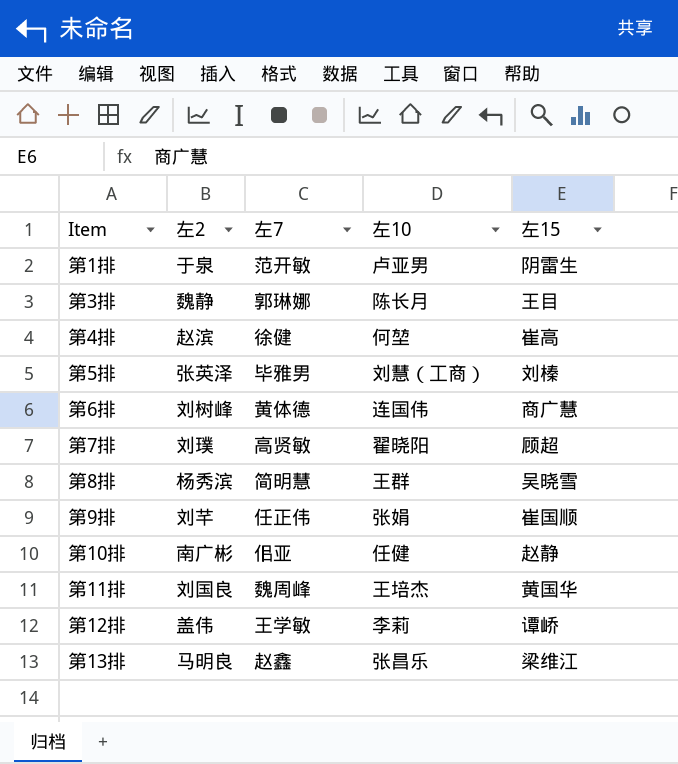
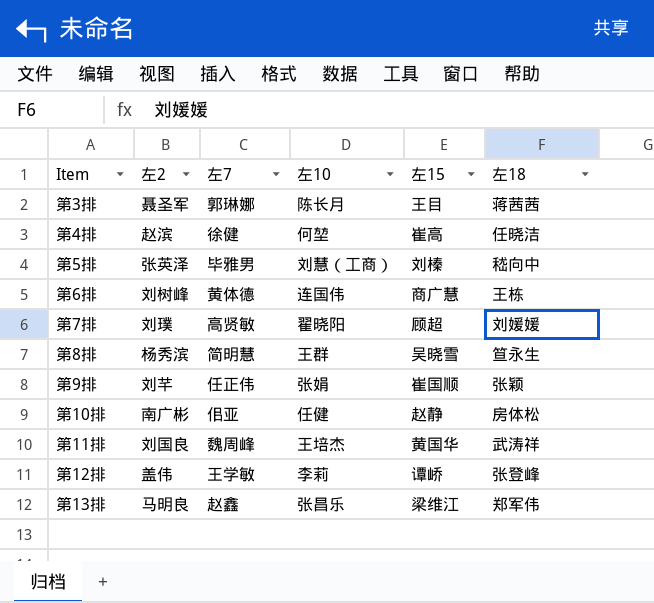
column 左18 | position: none -> 6
row 第1排: 于泉 | 范开敏 | 卢亚男 | 阴雷生 -> none
第3排 | 左2: 魏静 -> 聂圣军

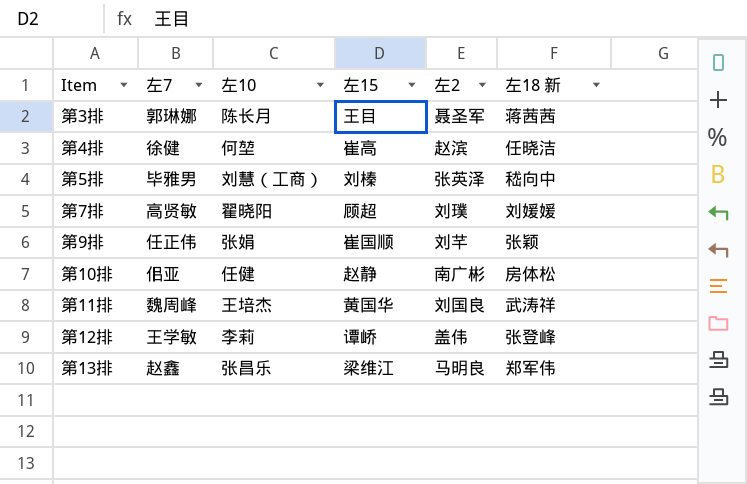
column 左2 | position: 2 -> 5
column name: 左18 -> 左18 新
row 第6排: 刘树峰 | 黄体德 | 连国伟 | 商广慧 | 王栋 -> none
row 第8排: 杨秀滨 | 简明慧 | 王群 | 吴晓雪 | 笪永生 -> none

